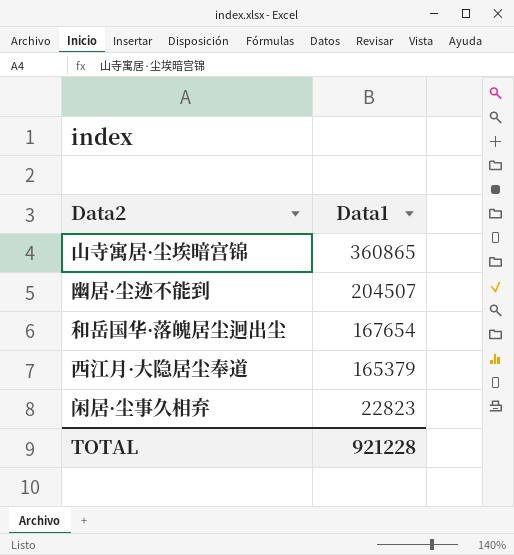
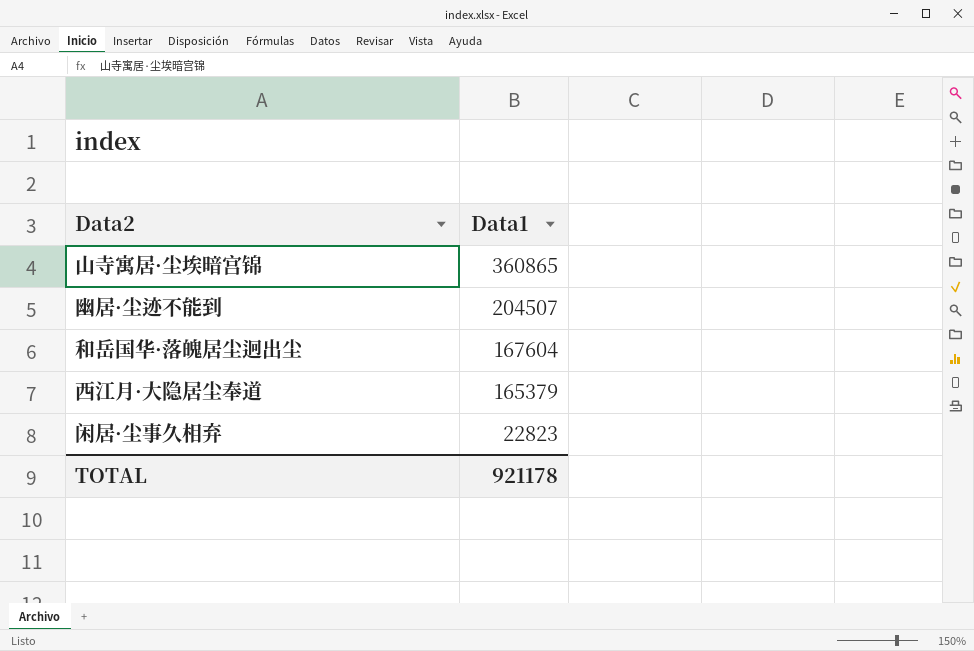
和岳国华·落魄居尘迥出尘 | Data1: 167654 -> 167604
TOTAL | Data1: 921228 -> 921178

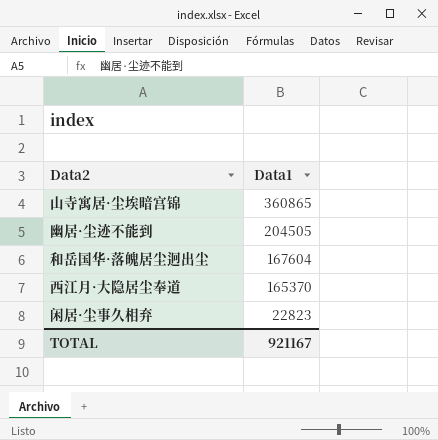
幽居·尘迹不能到 | Data1: 204507 -> 204505
西江月·大隐居尘奉道 | Data1: 165379 -> 165370
TOTAL | Data1: 921178 -> 921167

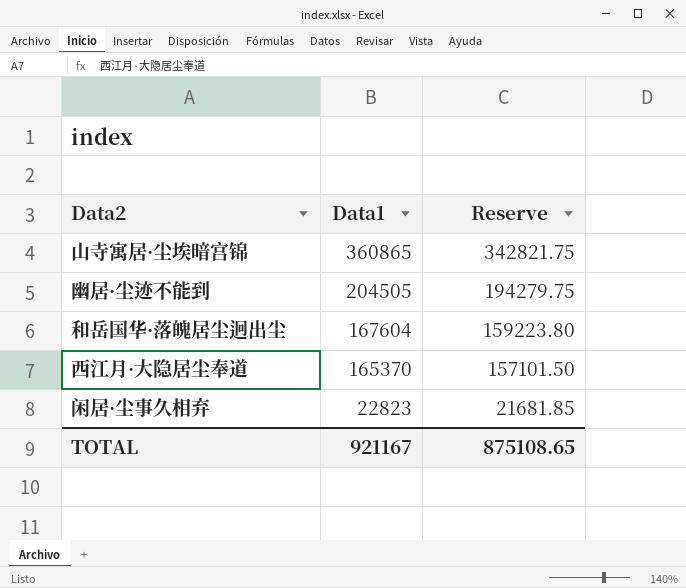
column Reserve | formula: none -> [Data1] * 0.95

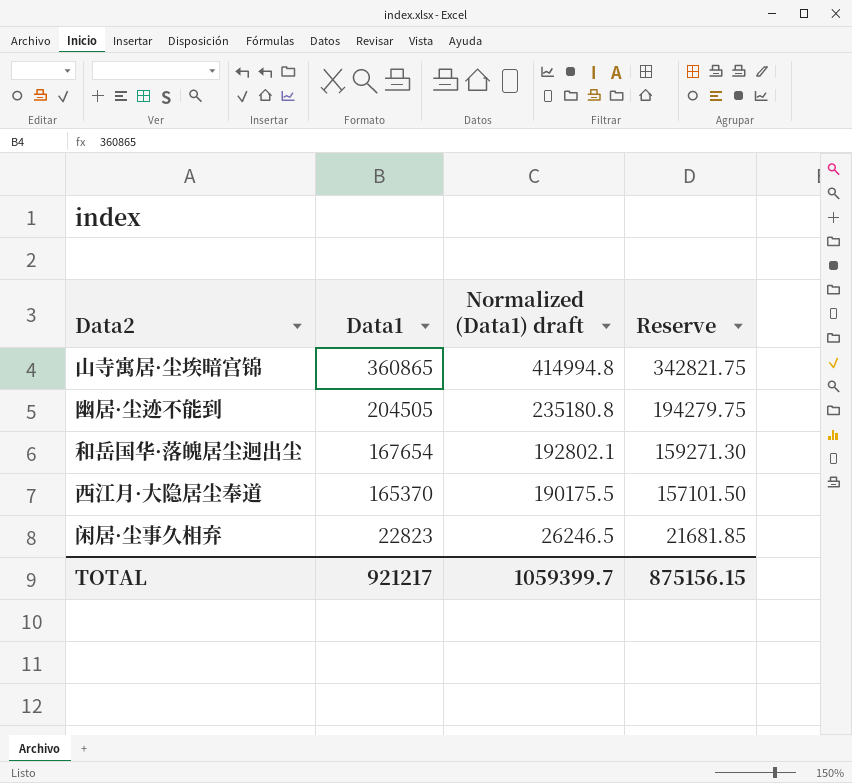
column Normalized (Data1) draft | formula: none -> [Data1] * 1.15
和岳国华·落魄居尘迥出尘 | Data1: 167604 -> 167654
和岳国华·落魄居尘迥出尘 | Reserve: 159223.80 -> 159271.30
TOTAL | Data1: 921167 -> 921217
TOTAL | Reserve: 875108.65 -> 875156.15

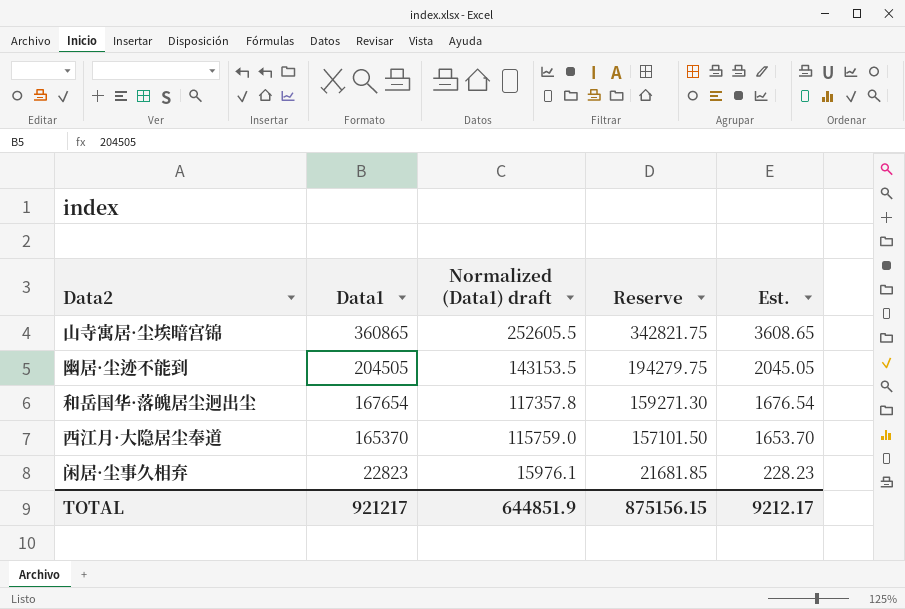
column Normalized (Data1) draft | formula: [Data1] * 1.15 -> [Data1] * 0.7
column Est. | formula: none -> [Data1] * 0.01
TOTAL | Normalized (Data1) draft: 1059399.7 -> 644851.9

